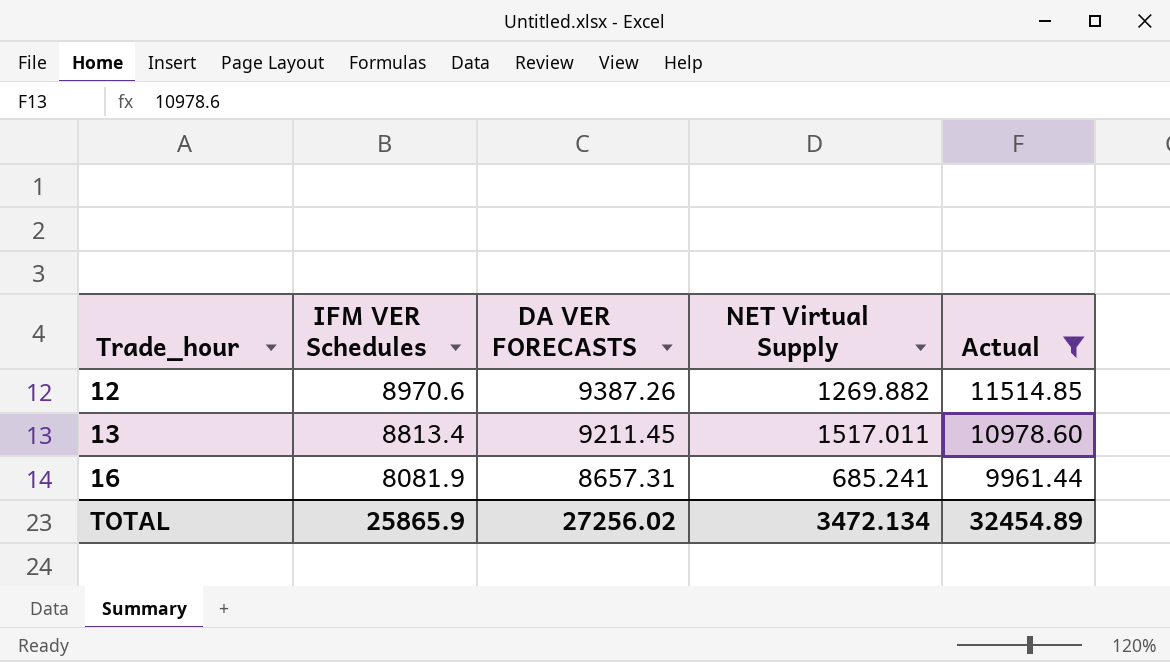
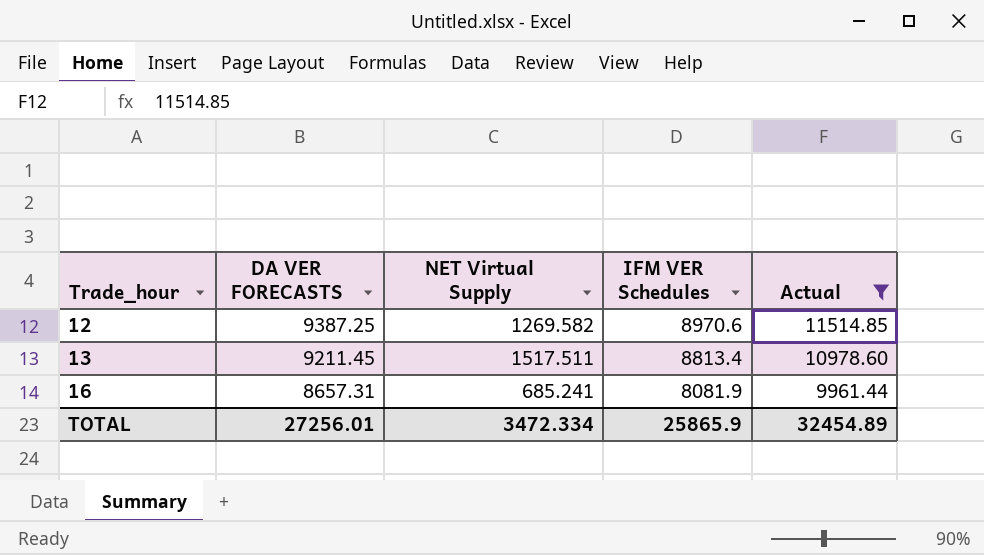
column IFM VER Schedules | position: 2 -> 4
12 | DA VER FORECASTS: 9387.26 -> 9387.25
12 | NET Virtual Supply: 1269.882 -> 1269.582
13 | NET Virtual Supply: 1517.011 -> 1517.511
TOTAL | DA VER FORECASTS: 27256.02 -> 27256.01
TOTAL | NET Virtual Supply: 3472.134 -> 3472.334

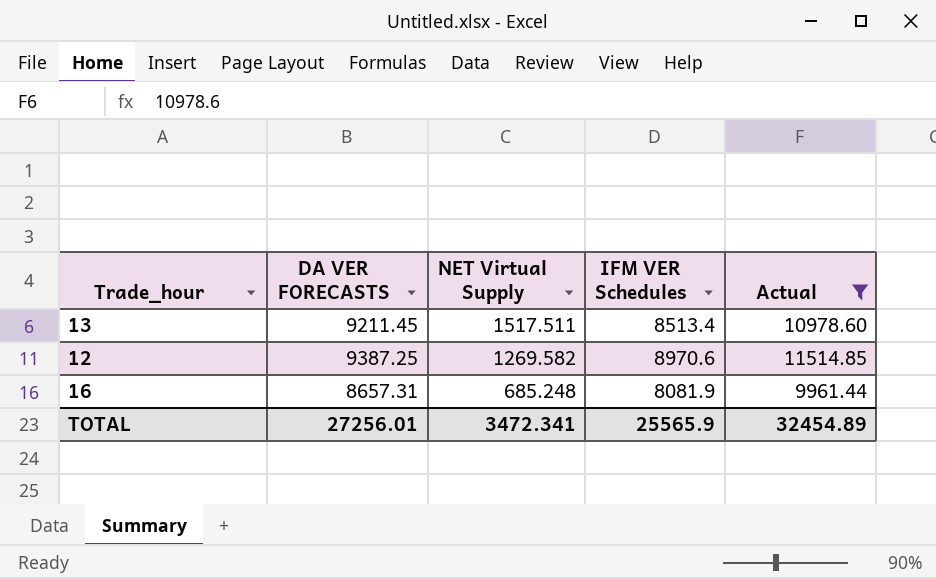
row order: Trade_hour ascending -> NET Virtual Supply descending
13 | IFM VER Schedules: 8813.4 -> 8513.4
16 | NET Virtual Supply: 685.241 -> 685.248
TOTAL | NET Virtual Supply: 3472.334 -> 3472.341
TOTAL | IFM VER Schedules: 25865.9 -> 25565.9

